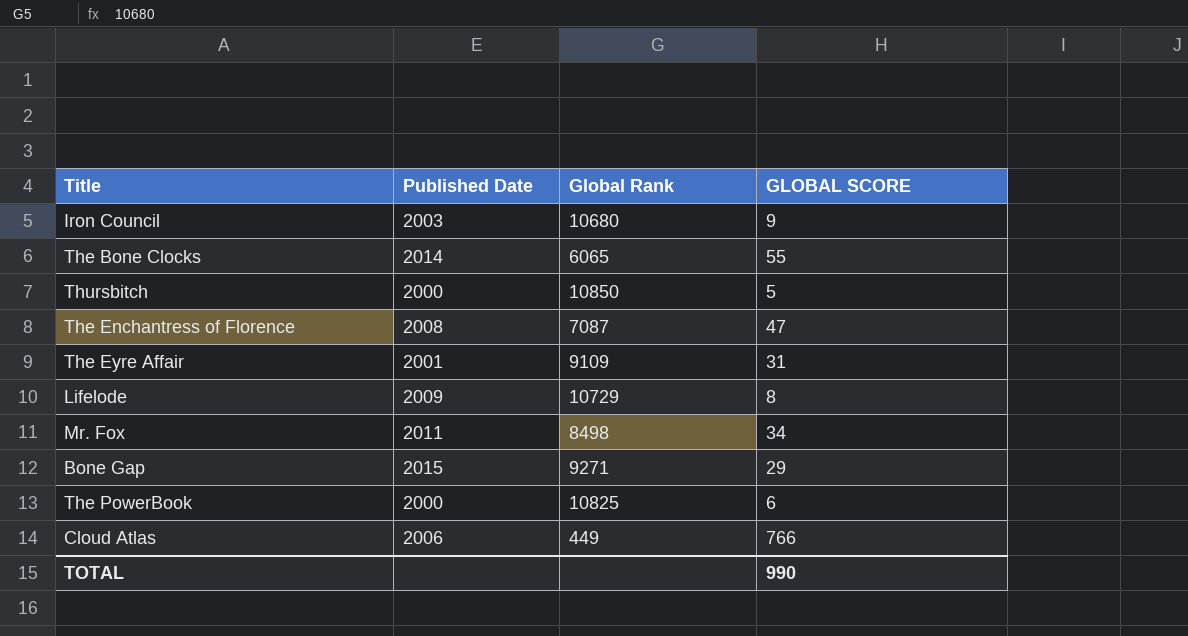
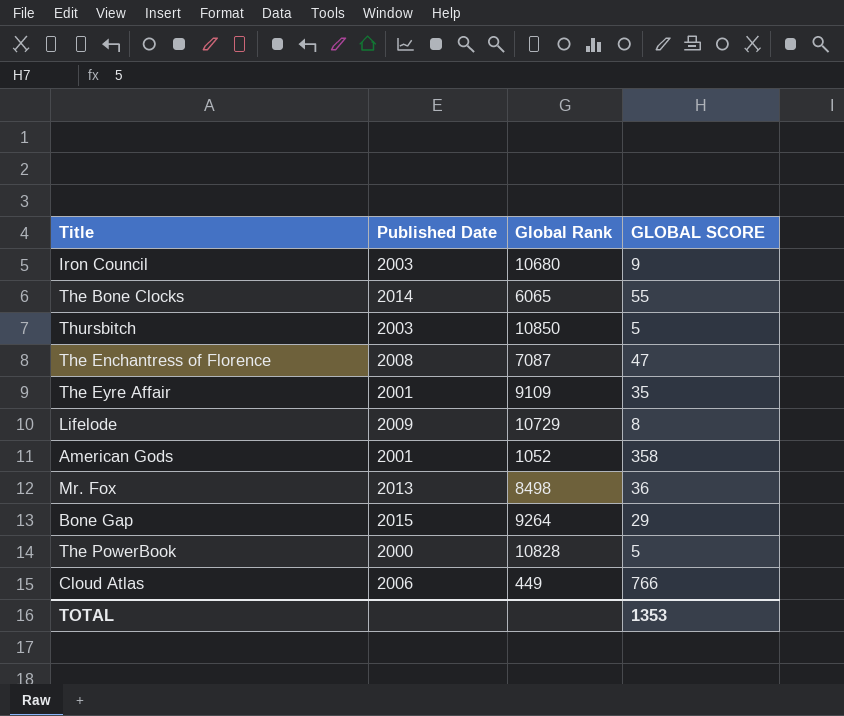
Thursbitch | Published Date: 2000 -> 2003
The Eyre Affair | GLOBAL SCORE: 31 -> 35
row American Gods: none -> 2001 | 1052 | 358
Mr. Fox | Published Date: 2011 -> 2013
Mr. Fox | GLOBAL SCORE: 34 -> 36
Bone Gap | Global Rank: 9271 -> 9264
The PowerBook | Global Rank: 10825 -> 10828
The PowerBook | GLOBAL SCORE: 6 -> 5
TOTAL | GLOBAL SCORE: 990 -> 1353

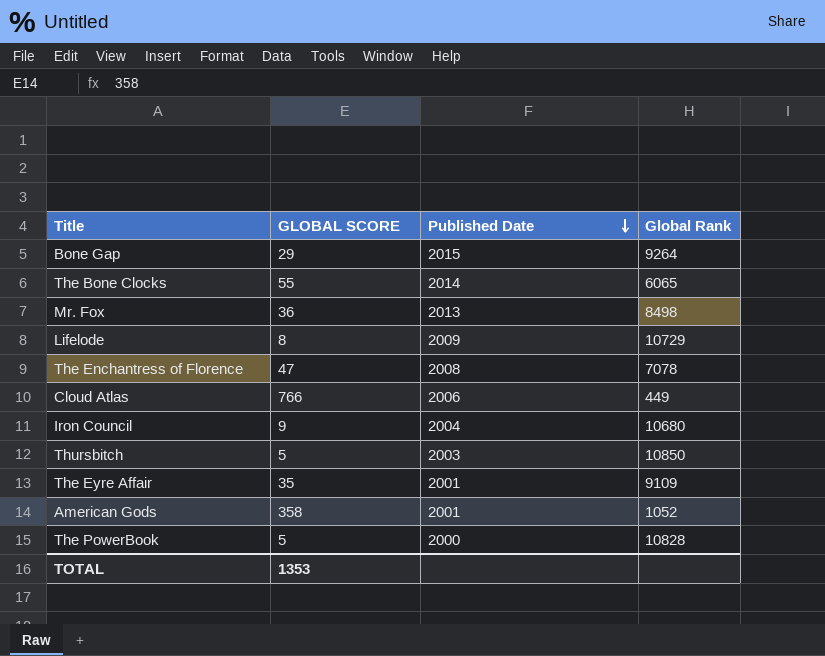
row order: none -> Published Date descending
column GLOBAL SCORE | position: 4 -> 2
The Enchantress of Florence | Global Rank: 7087 -> 7078
Iron Council | Published Date: 2003 -> 2004

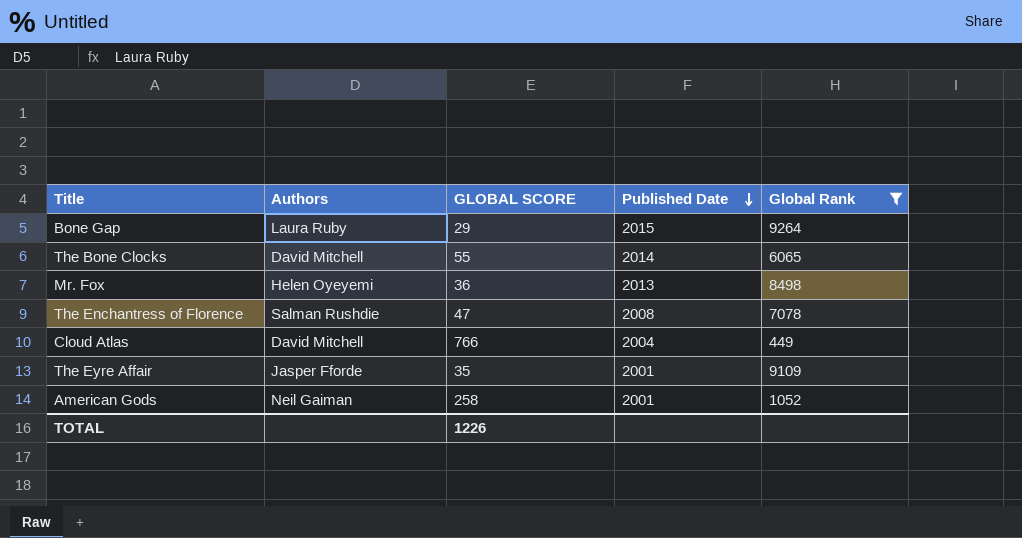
filter: none -> Global Rank <= 9264
column Authors | position: none -> 2
Cloud Atlas | Published Date: 2006 -> 2004
American Gods | GLOBAL SCORE: 358 -> 258
TOTAL | GLOBAL SCORE: 1353 -> 1226

